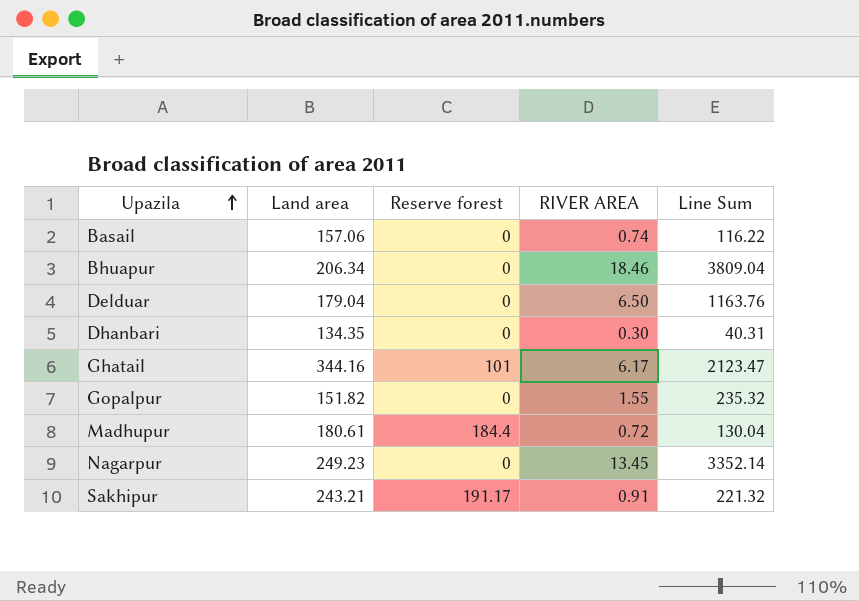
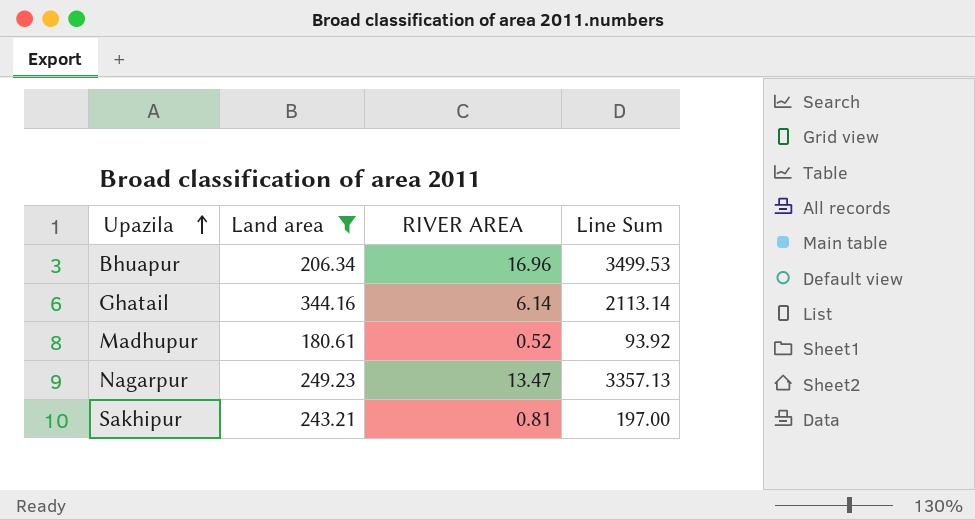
filter: none -> Land area >= 180.61
column Reserve forest | position: 3 -> none
Bhuapur | RIVER AREA: 18.46 -> 16.96
Bhuapur | Line Sum: 3809.04 -> 3499.53
Ghatail | RIVER AREA: 6.17 -> 6.14
Ghatail | Line Sum: 2123.47 -> 2113.14
Madhupur | RIVER AREA: 0.72 -> 0.52
Madhupur | Line Sum: 130.04 -> 93.92
Nagarpur | RIVER AREA: 13.45 -> 13.47
Nagarpur | Line Sum: 3352.14 -> 3357.13
Sakhipur | RIVER AREA: 0.91 -> 0.81
Sakhipur | Line Sum: 221.32 -> 197.00

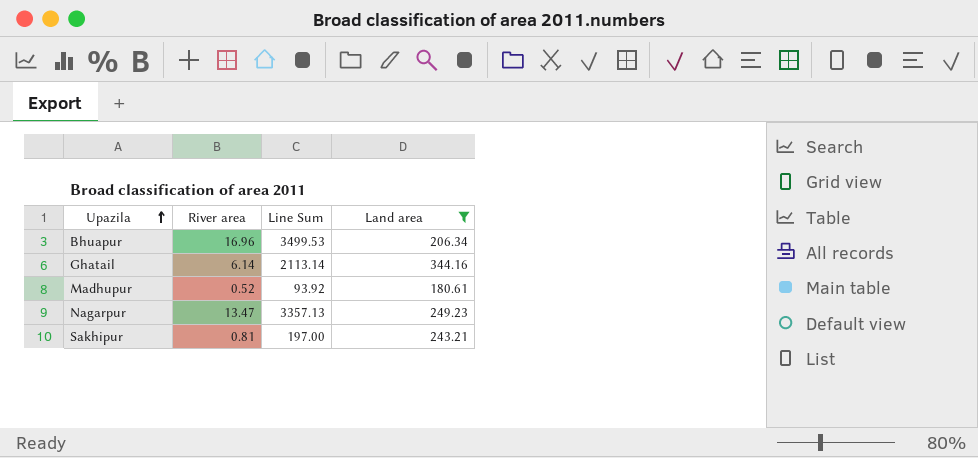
column name: RIVER AREA -> River area
column Land area | position: 2 -> 4

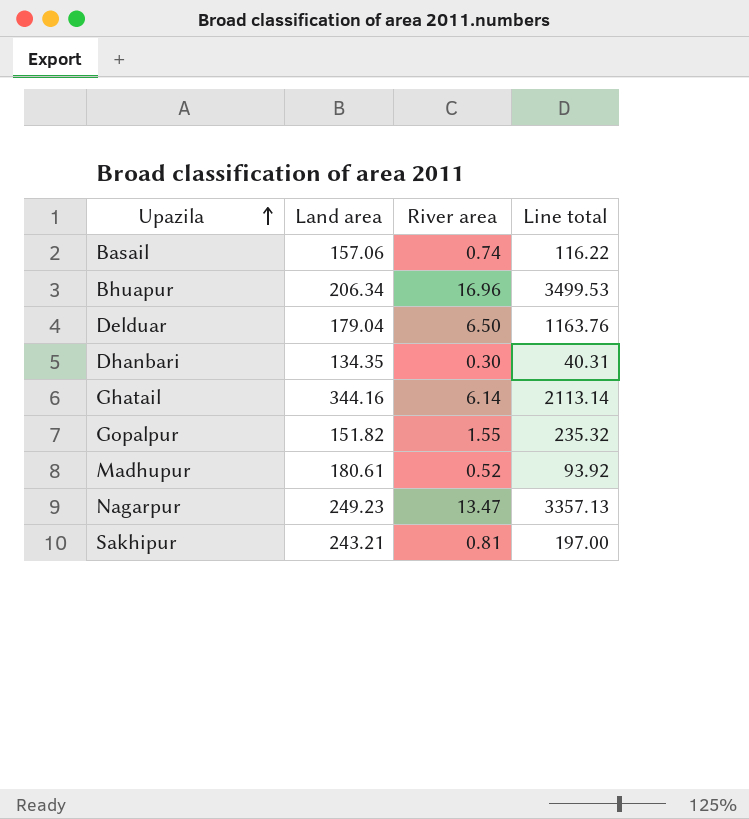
filter: Land area >= 180.61 -> none
column Land area | position: 4 -> 2
column name: Line Sum -> Line total

